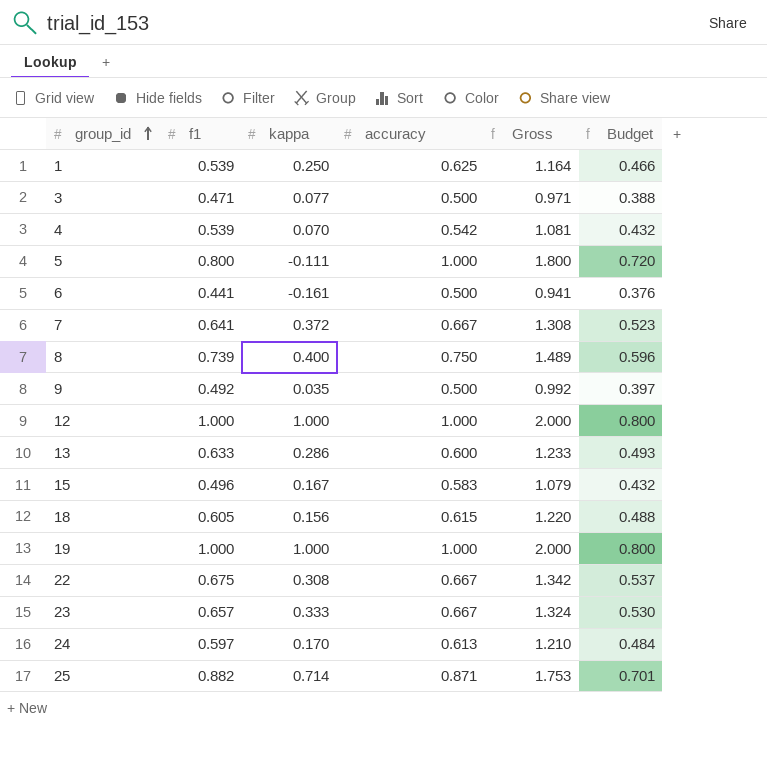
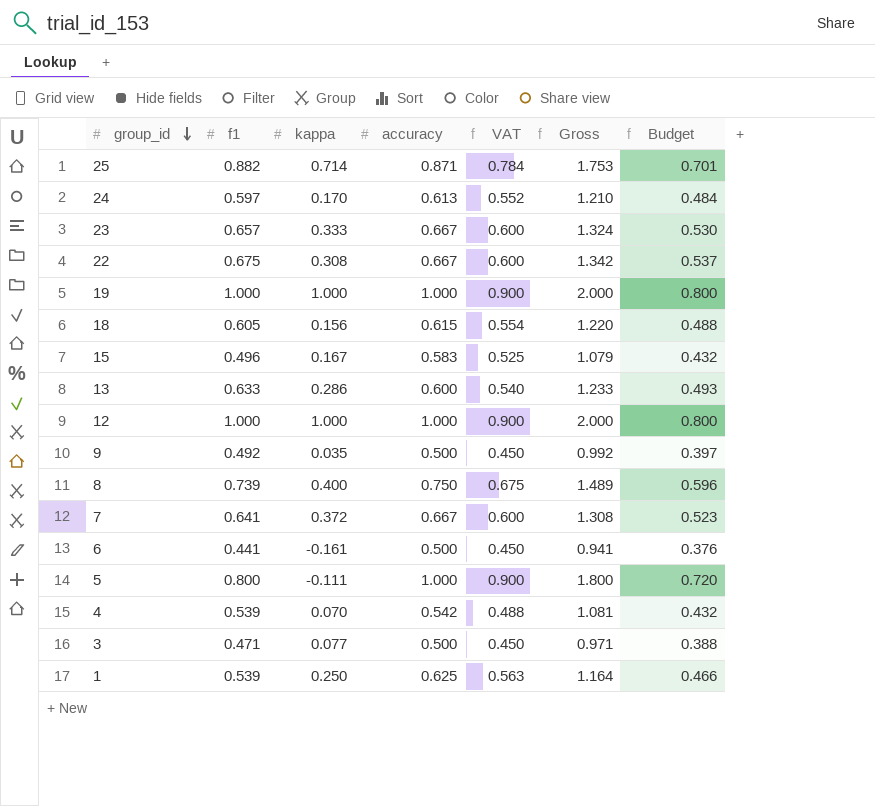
row order: group_id ascending -> group_id descending
column VAT | formula: none -> [accuracy] * 0.9

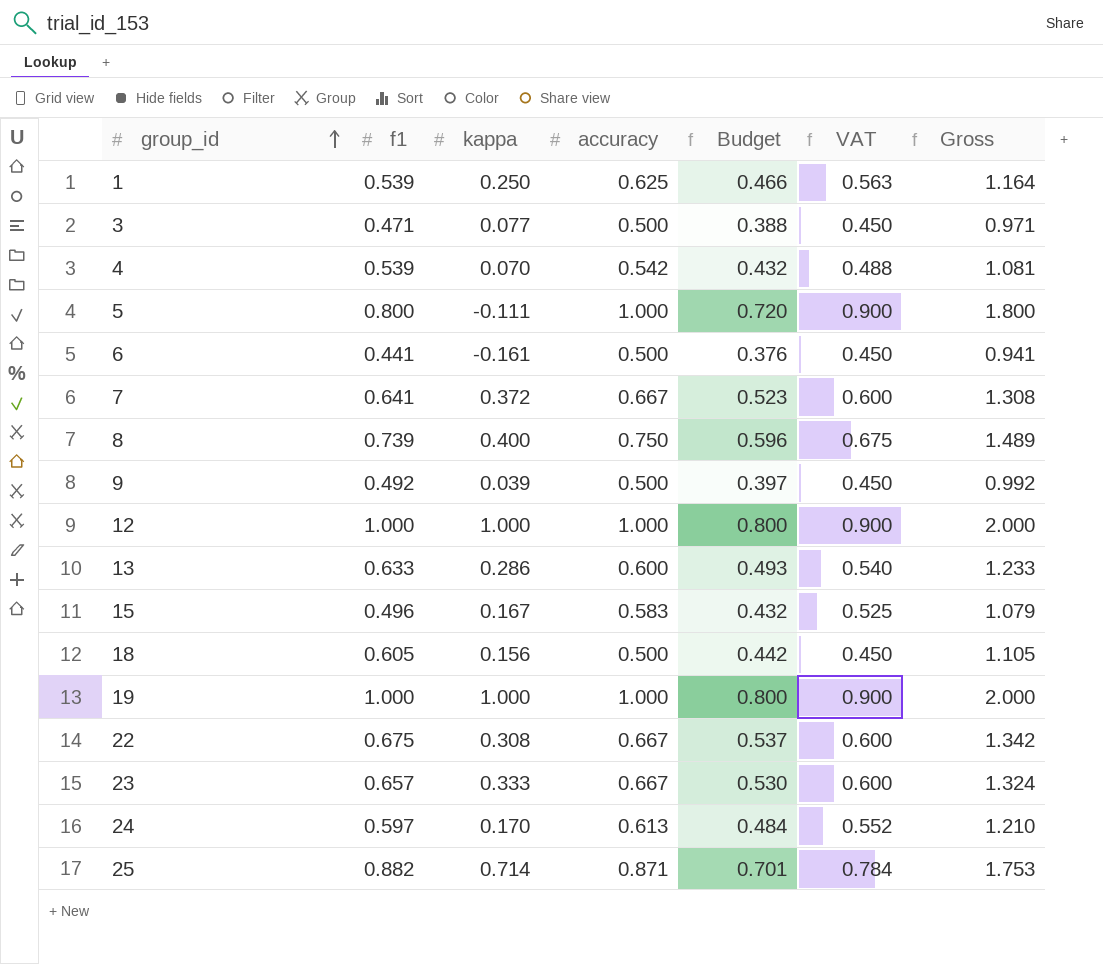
row order: group_id descending -> group_id ascending
column Budget | position: 7 -> 5
9 | kappa: 0.035 -> 0.039
18 | accuracy: 0.615 -> 0.500
18 | Budget: 0.488 -> 0.442
18 | VAT: 0.554 -> 0.450
18 | Gross: 1.220 -> 1.105

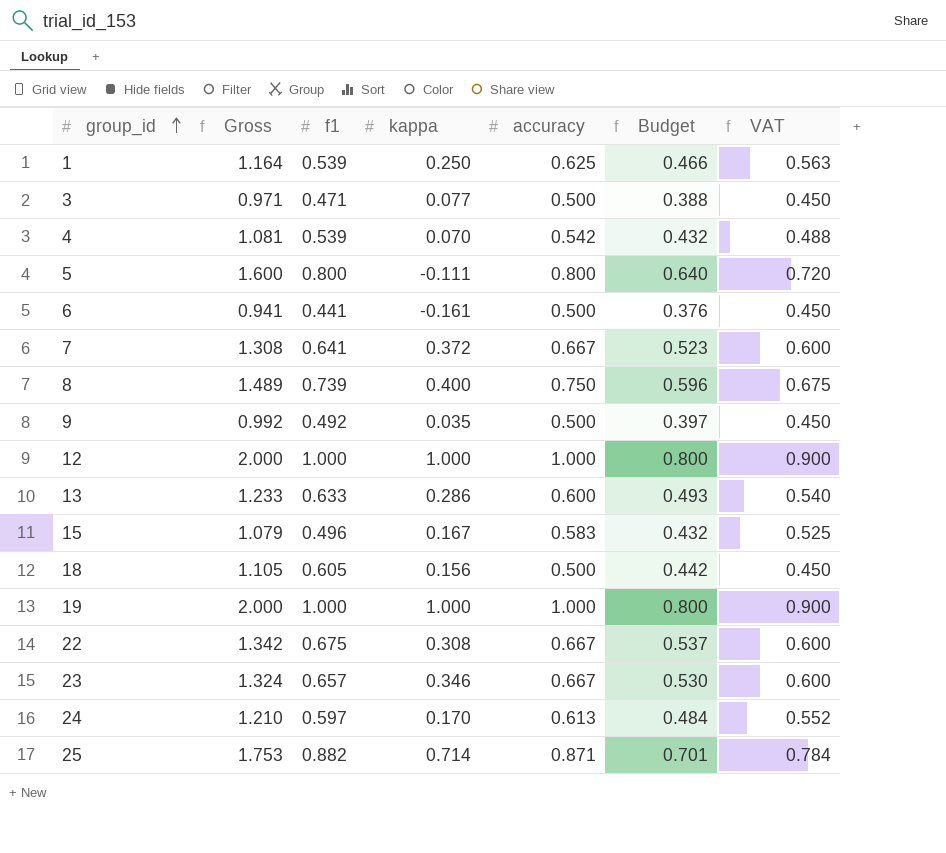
column Gross | position: 7 -> 2
5 | Gross: 1.800 -> 1.600
5 | accuracy: 1.000 -> 0.800
5 | Budget: 0.720 -> 0.640
5 | VAT: 0.900 -> 0.720
9 | kappa: 0.039 -> 0.035
23 | kappa: 0.333 -> 0.346

